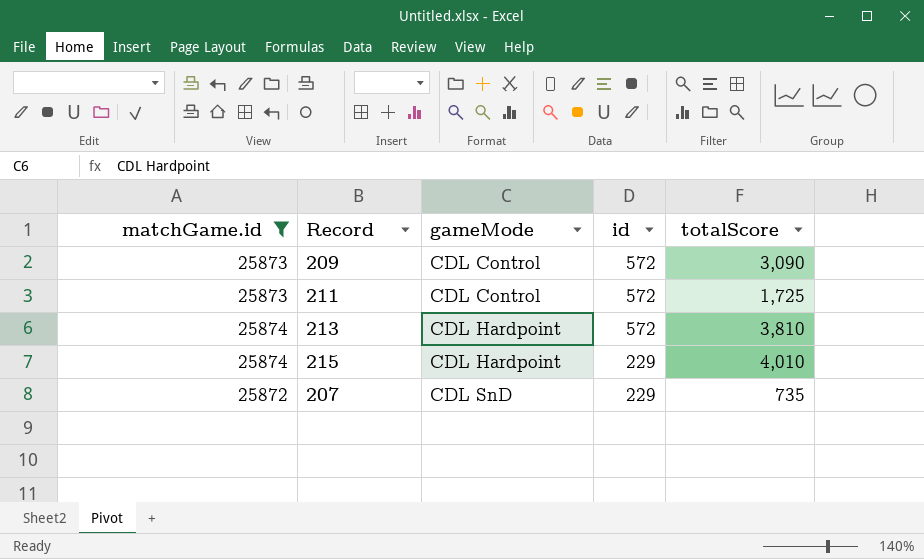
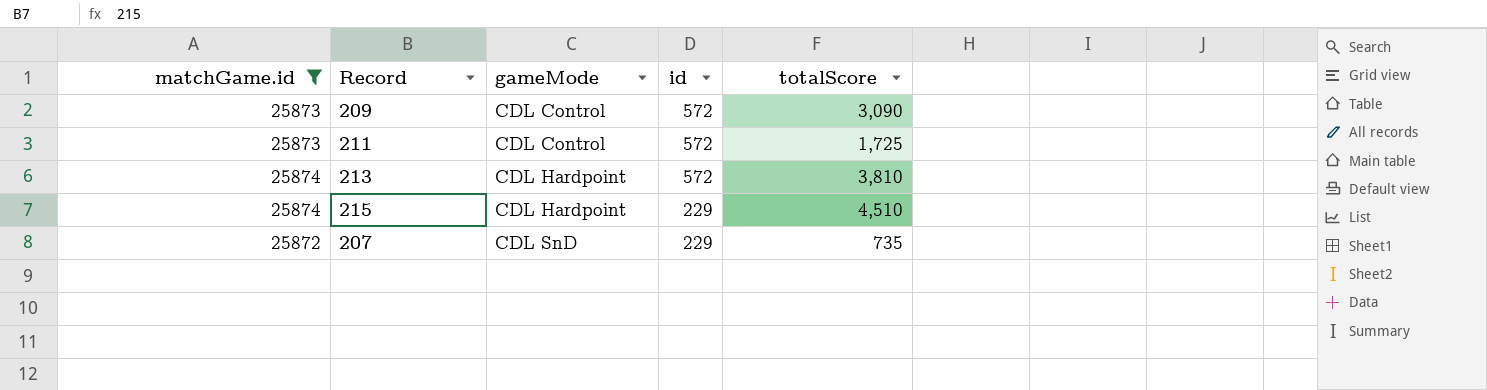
215 | totalScore: 4,010 -> 4,510

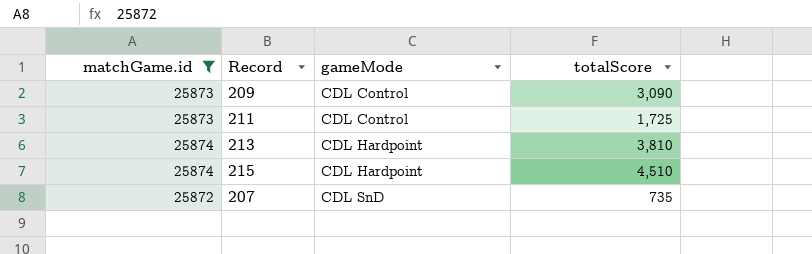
column id | position: 4 -> none

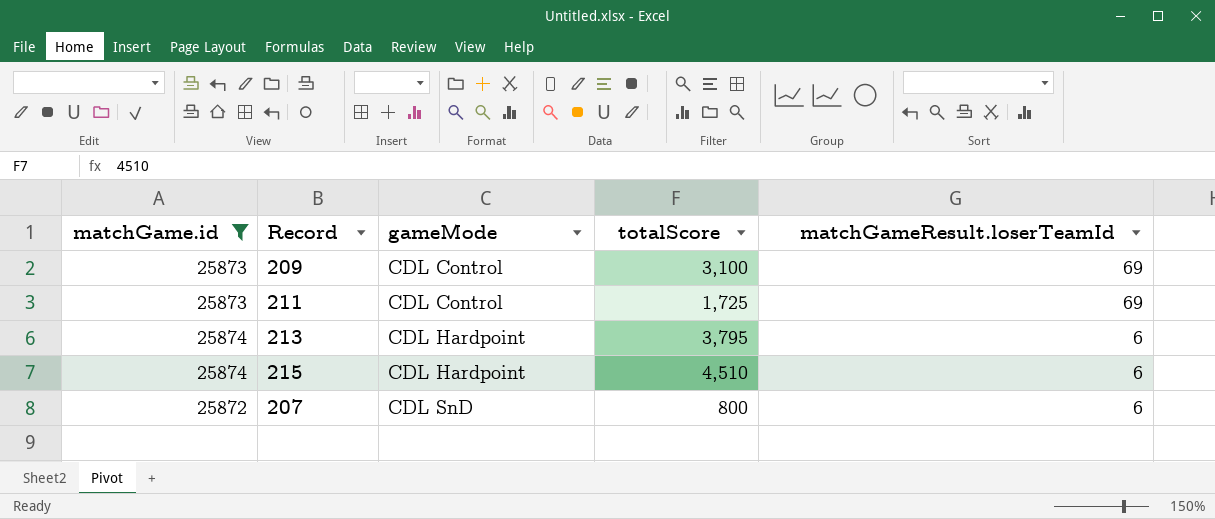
column matchGameResult.loserTeamId | position: none -> 5
209 | totalScore: 3,090 -> 3,100
213 | totalScore: 3,810 -> 3,795
207 | totalScore: 735 -> 800

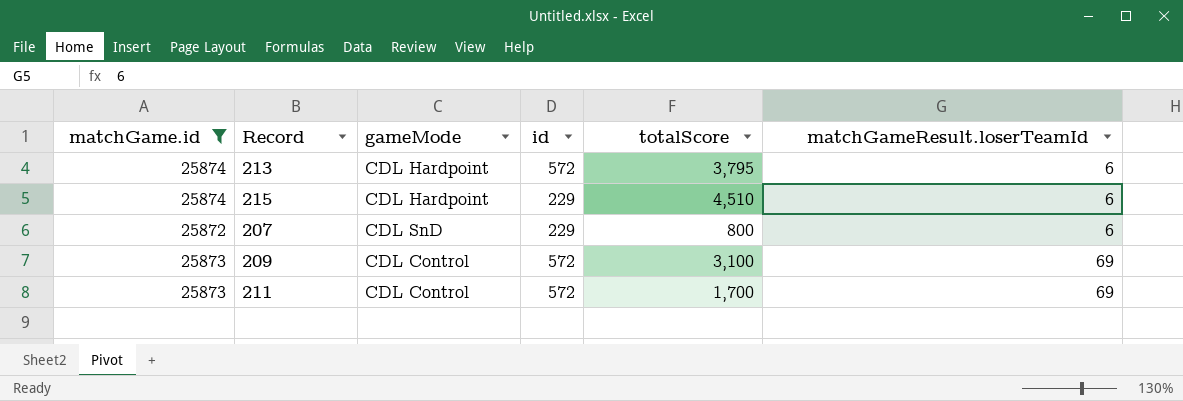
row order: gameMode ascending -> matchGameResult.loserTeamId ascending
column id | position: none -> 4
211 | totalScore: 1,725 -> 1,700

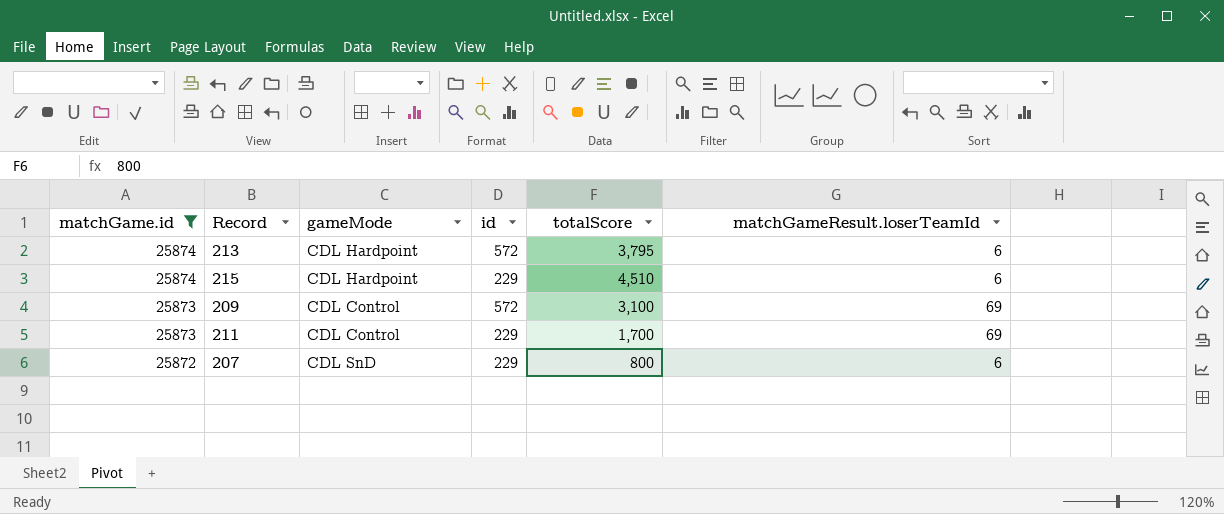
row order: matchGameResult.loserTeamId ascending -> matchGame.id descending
211 | id: 572 -> 229

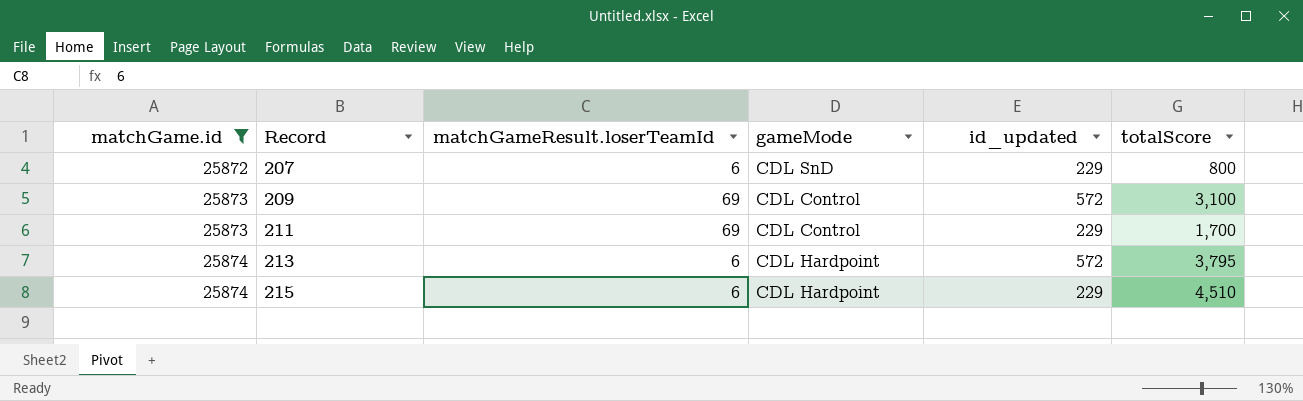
row order: matchGame.id descending -> matchGame.id ascending
column matchGameResult.loserTeamId | position: 6 -> 3
column name: id -> id_updated

